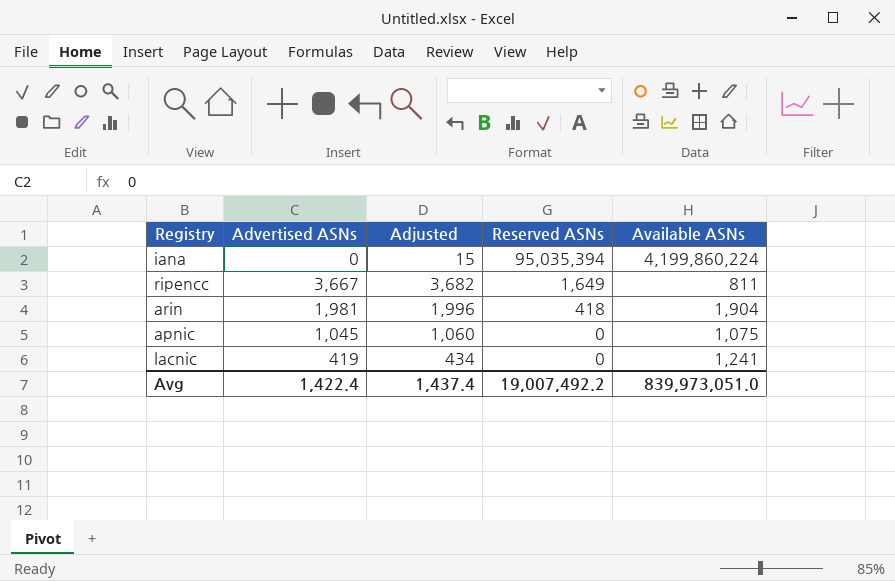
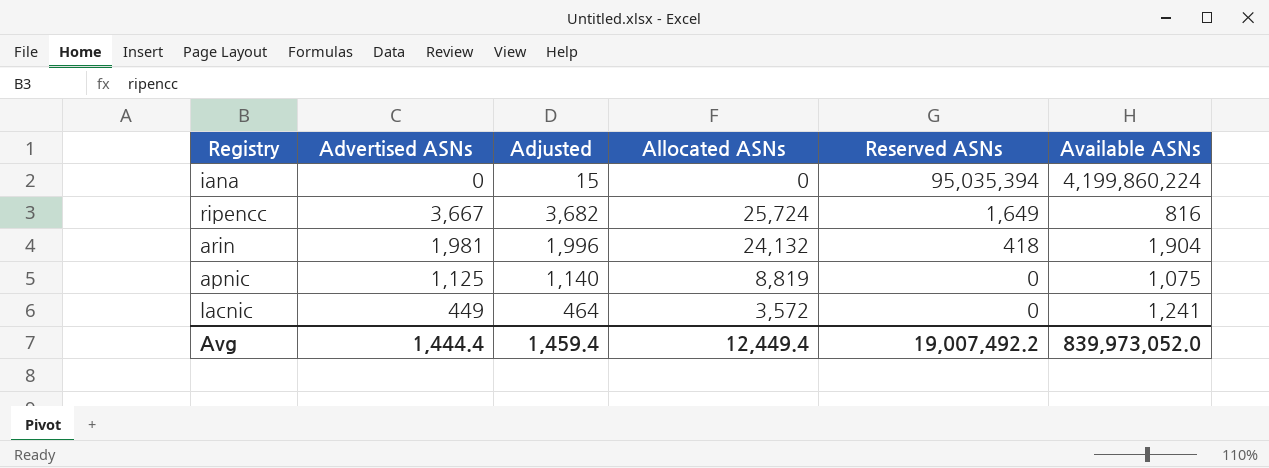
column Allocated ASNs | position: none -> 4
ripencc | Available ASNs: 811 -> 816
apnic | Advertised ASNs: 1,045 -> 1,125
apnic | Adjusted: 1,060 -> 1,140
lacnic | Advertised ASNs: 419 -> 449
lacnic | Adjusted: 434 -> 464
Avg | Advertised ASNs: 1,422.4 -> 1,444.4
Avg | Adjusted: 1,437.4 -> 1,459.4
Avg | Available ASNs: 839,973,051.0 -> 839,973,052.0

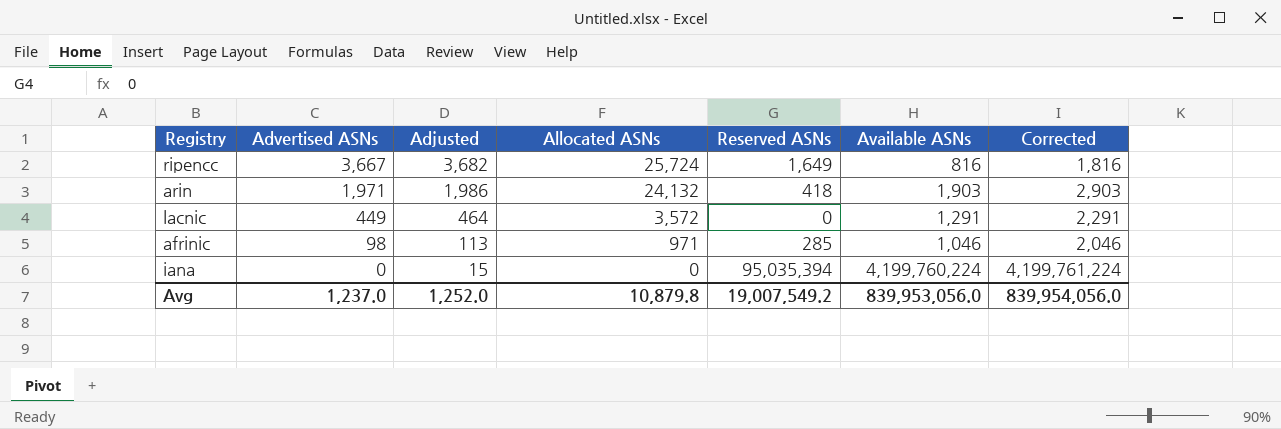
row order: Reserved ASNs descending -> Advertised ASNs descending
column Corrected | formula: none -> [Available ASNs] + 1000
row apnic: 1,125 | 1,140 | 8,819 | 0 | 1,075 -> none
arin | Advertised ASNs: 1,981 -> 1,971
arin | Adjusted: 1,996 -> 1,986
arin | Available ASNs: 1,904 -> 1,903
lacnic | Available ASNs: 1,241 -> 1,291
row afrinic: none -> 98 | 113 | 971 | 285 | 1,046 | 2,046
iana | Available ASNs: 4,199,860,224 -> 4,199,760,224
Avg | Advertised ASNs: 1,444.4 -> 1,237.0
Avg | Adjusted: 1,459.4 -> 1,252.0
Avg | Allocated ASNs: 12,449.4 -> 10,879.8
Avg | Reserved ASNs: 19,007,492.2 -> 19,007,549.2
Avg | Available ASNs: 839,973,052.0 -> 839,953,056.0

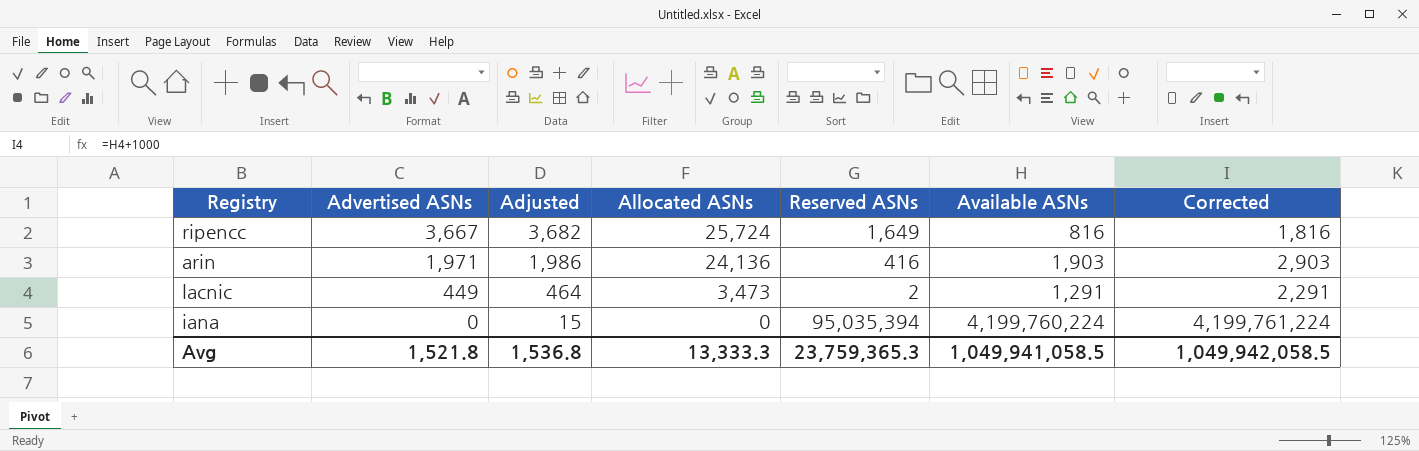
row afrinic: 98 | 113 | 971 | 285 | 1,046 | 2,046 -> none
arin | Allocated ASNs: 24,132 -> 24,136
arin | Reserved ASNs: 418 -> 416
lacnic | Allocated ASNs: 3,572 -> 3,473
lacnic | Reserved ASNs: 0 -> 2
Avg | Advertised ASNs: 1,237.0 -> 1,521.8
Avg | Adjusted: 1,252.0 -> 1,536.8
Avg | Allocated ASNs: 10,879.8 -> 13,333.3
Avg | Reserved ASNs: 19,007,549.2 -> 23,759,365.3
Avg | Available ASNs: 839,953,056.0 -> 1,049,941,058.5
Avg | Corrected: 839,954,056.0 -> 1,049,942,058.5

